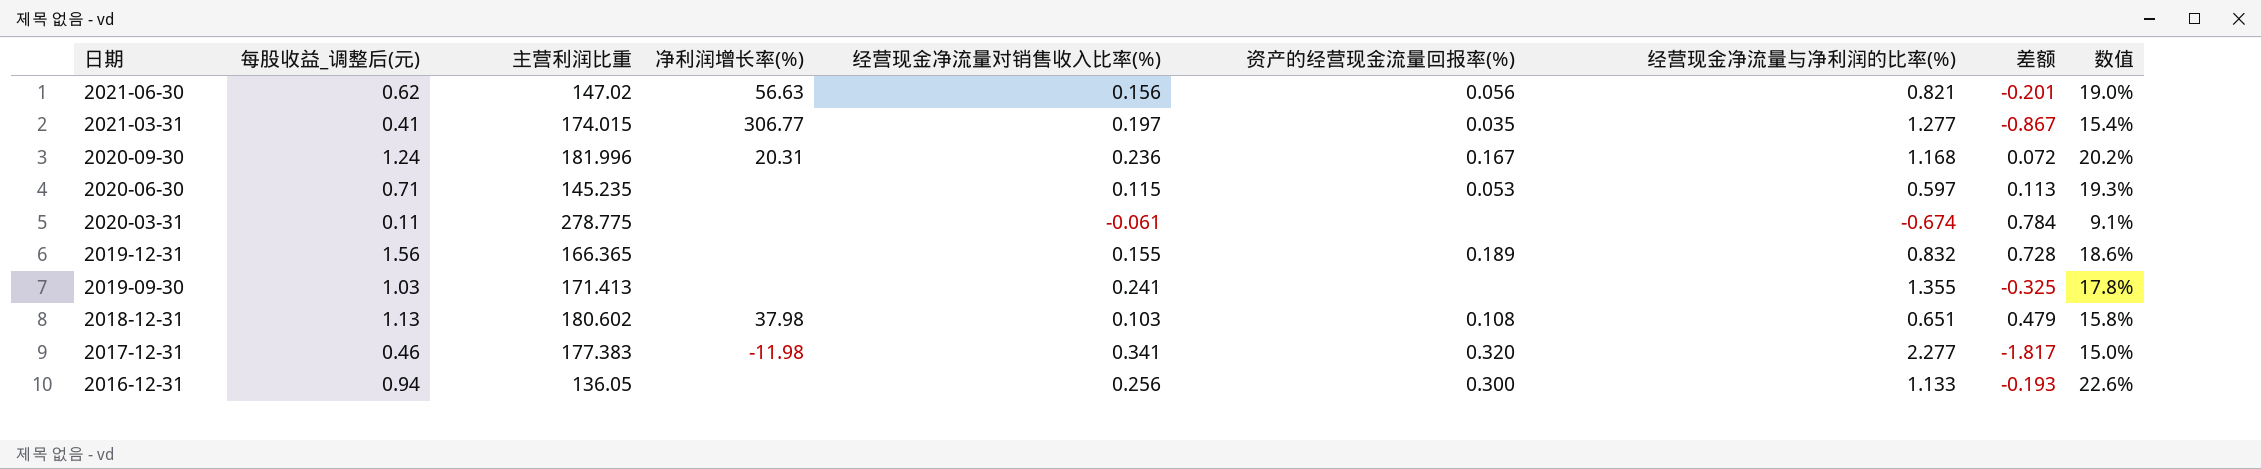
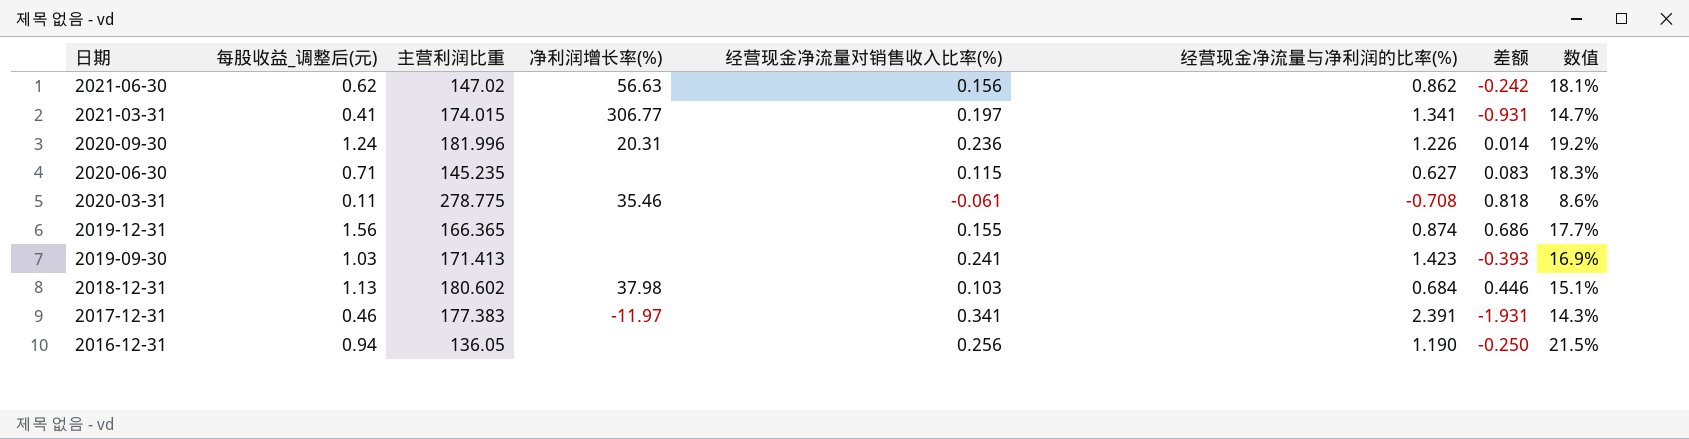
column 资产的经营现金流量回报率(%) | position: 6 -> none
2021-06-30 | 经营现金净流量与净利润的比率(%): 0.821 -> 0.862
2021-06-30 | 差额: -0.201 -> -0.242
2021-06-30 | 数值: 19.0% -> 18.1%
2021-03-31 | 经营现金净流量与净利润的比率(%): 1.277 -> 1.341
2021-03-31 | 差额: -0.867 -> -0.931
2021-03-31 | 数值: 15.4% -> 14.7%
2020-09-30 | 经营现金净流量与净利润的比率(%): 1.168 -> 1.226
2020-09-30 | 差额: 0.072 -> 0.014
2020-09-30 | 数值: 20.2% -> 19.2%
2020-06-30 | 经营现金净流量与净利润的比率(%): 0.597 -> 0.627
2020-06-30 | 差额: 0.113 -> 0.083
2020-06-30 | 数值: 19.3% -> 18.3%
2020-03-31 | 净利润增长率(%): none -> 35.46
2020-03-31 | 经营现金净流量与净利润的比率(%): -0.674 -> -0.708
2020-03-31 | 差额: 0.784 -> 0.818
2020-03-31 | 数值: 9.1% -> 8.6%
2019-12-31 | 经营现金净流量与净利润的比率(%): 0.832 -> 0.874
2019-12-31 | 差额: 0.728 -> 0.686
2019-12-31 | 数值: 18.6% -> 17.7%
2019-09-30 | 经营现金净流量与净利润的比率(%): 1.355 -> 1.423
2019-09-30 | 差额: -0.325 -> -0.393
2019-09-30 | 数值: 17.8% -> 16.9%
2018-12-31 | 经营现金净流量与净利润的比率(%): 0.651 -> 0.684
2018-12-31 | 差额: 0.479 -> 0.446
2018-12-31 | 数值: 15.8% -> 15.1%
2017-12-31 | 净利润增长率(%): -11.98 -> -11.97
2017-12-31 | 经营现金净流量与净利润的比率(%): 2.277 -> 2.391
2017-12-31 | 差额: -1.817 -> -1.931
2017-12-31 | 数值: 15.0% -> 14.3%
2016-12-31 | 经营现金净流量与净利润的比率(%): 1.133 -> 1.190
2016-12-31 | 差额: -0.193 -> -0.250
2016-12-31 | 数值: 22.6% -> 21.5%

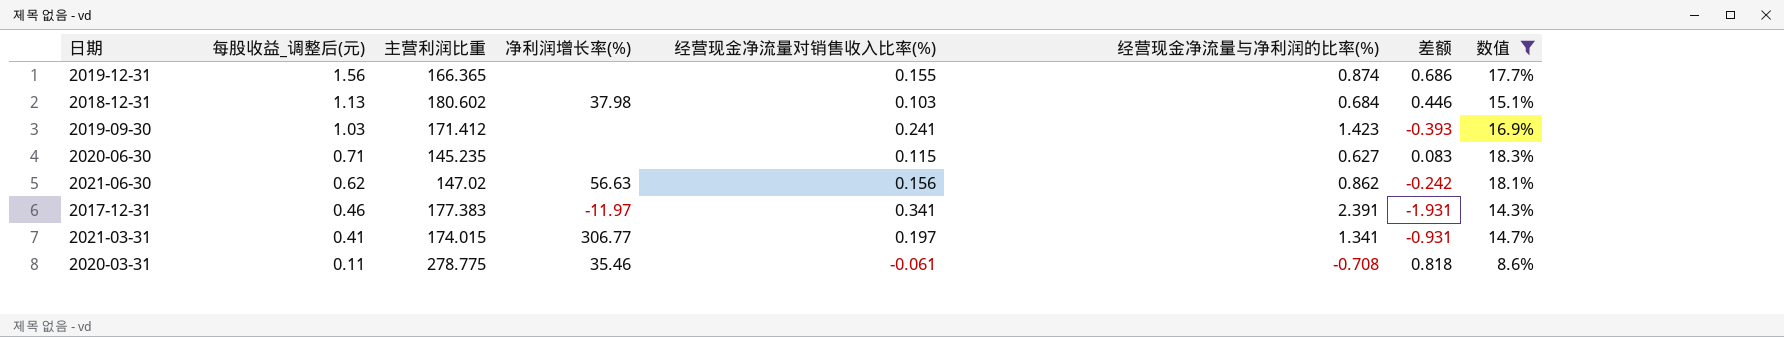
filter: none -> 数值 <= 18.3%
row order: 日期 descending -> 每股收益_调整后(元) descending
2019-09-30 | 主营利润比重: 171.413 -> 171.412

